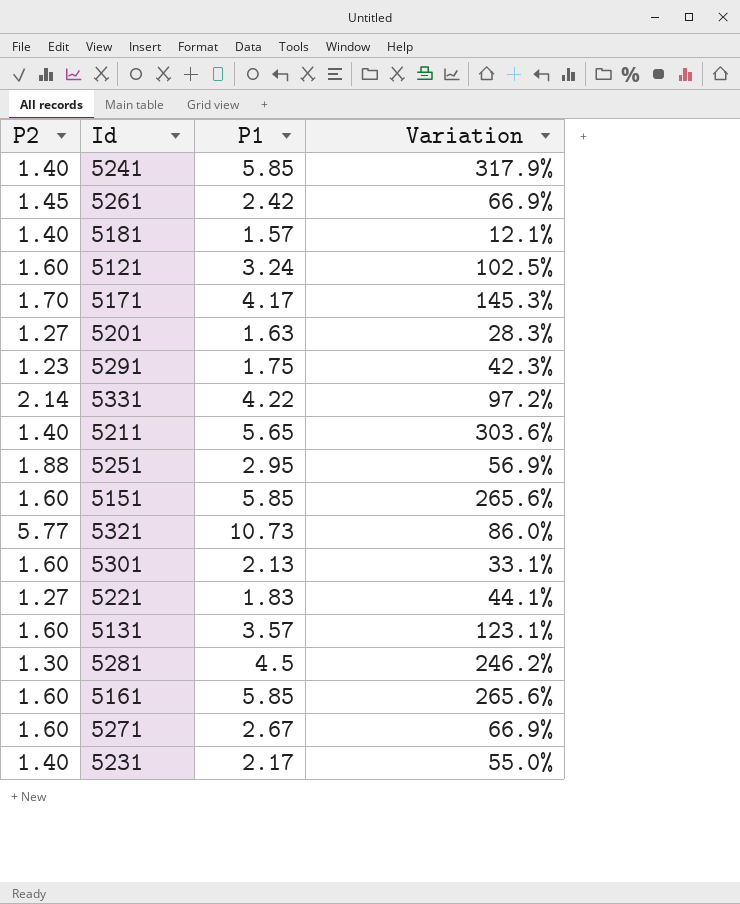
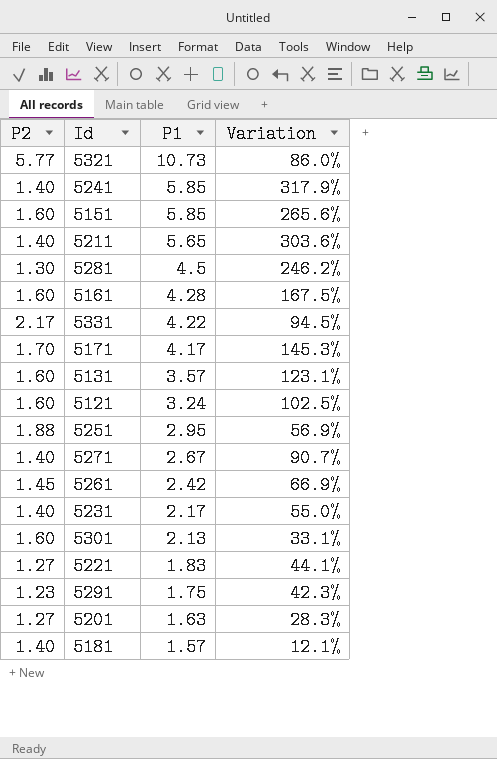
row order: none -> P1 descending
5161 | P1: 5.85 -> 4.28
5161 | Variation: 265.6% -> 167.5%
5331 | P2: 2.14 -> 2.17
5331 | Variation: 97.2% -> 94.5%
5271 | P2: 1.60 -> 1.40
5271 | Variation: 66.9% -> 90.7%

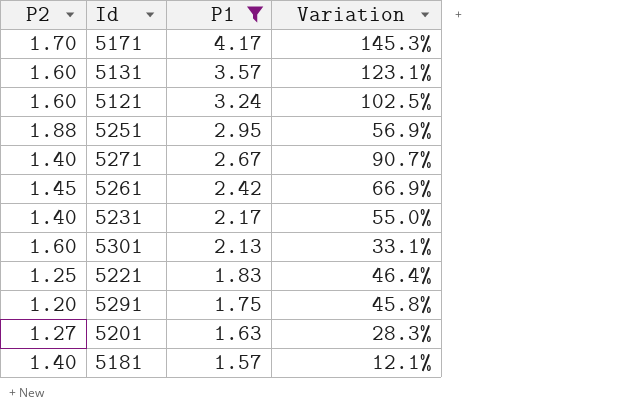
filter: none -> P1 <= 4.17
5221 | P2: 1.27 -> 1.25
5221 | Variation: 44.1% -> 46.4%
5291 | P2: 1.23 -> 1.20
5291 | Variation: 42.3% -> 45.8%

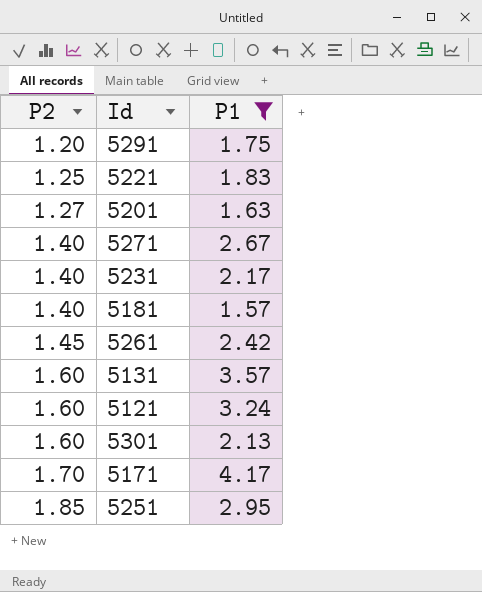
row order: P1 descending -> P2 ascending
column Variation | formula: ([P1] - [P2]) / [P2] -> none
5251 | P2: 1.88 -> 1.85

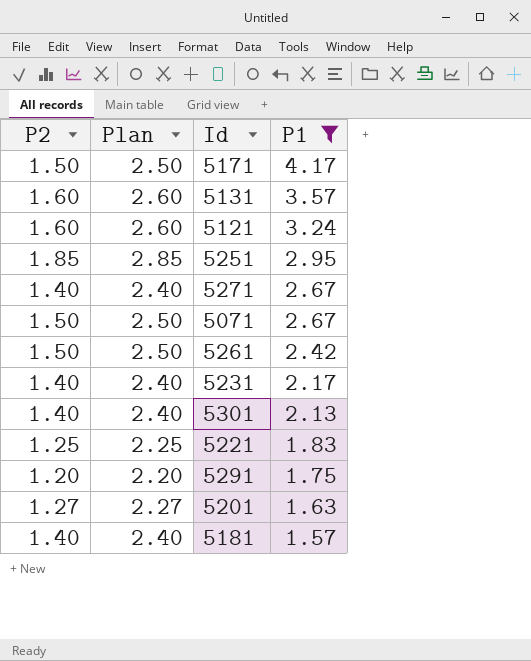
row order: P2 ascending -> P1 descending
column Plan | formula: none -> [P2] + 1
5171 | P2: 1.70 -> 1.50
row 5071: none -> 1.50 | 2.50 | 2.67
5261 | P2: 1.45 -> 1.50
5301 | P2: 1.60 -> 1.40

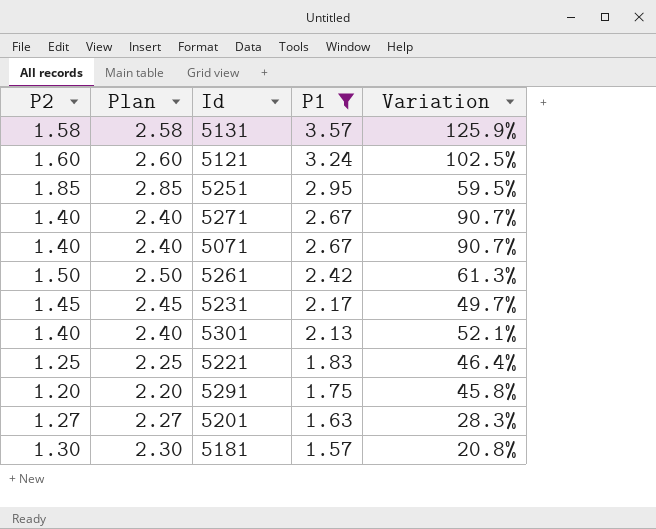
column Variation | formula: none -> ([P1] - [P2]) / [P2]
row 5171: 1.50 | 2.50 | 4.17 -> none
5131 | P2: 1.60 -> 1.58
5131 | Plan: 2.60 -> 2.58
5071 | P2: 1.50 -> 1.40
5071 | Plan: 2.50 -> 2.40
5231 | P2: 1.40 -> 1.45
5231 | Plan: 2.40 -> 2.45
5181 | P2: 1.40 -> 1.30
5181 | Plan: 2.40 -> 2.30

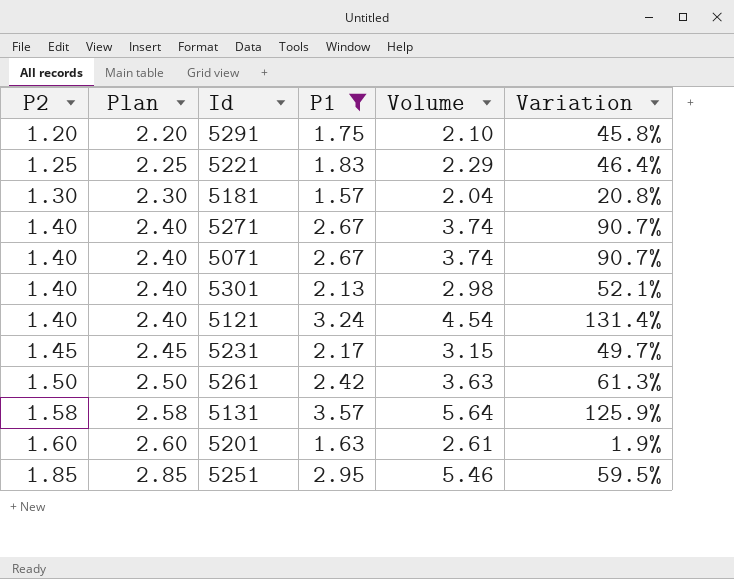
row order: P1 descending -> P2 ascending
column Volume | formula: none -> [P2] * [P1]
5121 | P2: 1.60 -> 1.40
5121 | Plan: 2.60 -> 2.40
5121 | Variation: 102.5% -> 131.4%
5201 | P2: 1.27 -> 1.60
5201 | Plan: 2.27 -> 2.60
5201 | Variation: 28.3% -> 1.9%

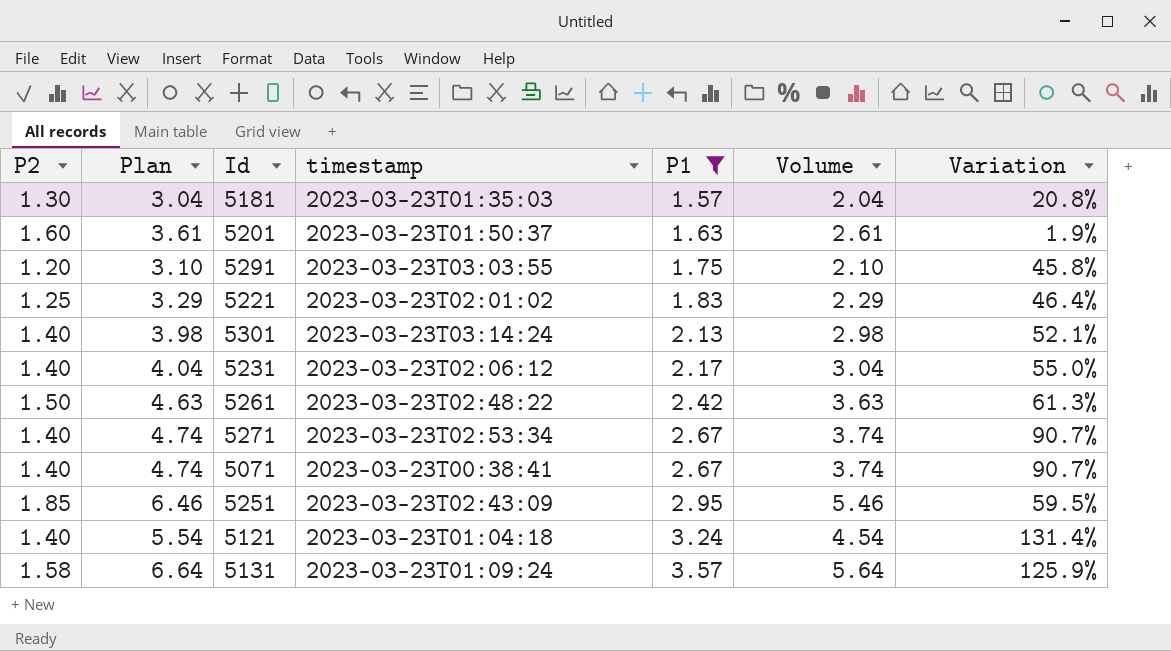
row order: P2 ascending -> P1 ascending
column Plan | formula: [P2] + 1 -> [Volume] + 1
column timestamp | position: none -> 4
5231 | P2: 1.45 -> 1.40
5231 | Volume: 3.15 -> 3.04
5231 | Variation: 49.7% -> 55.0%

